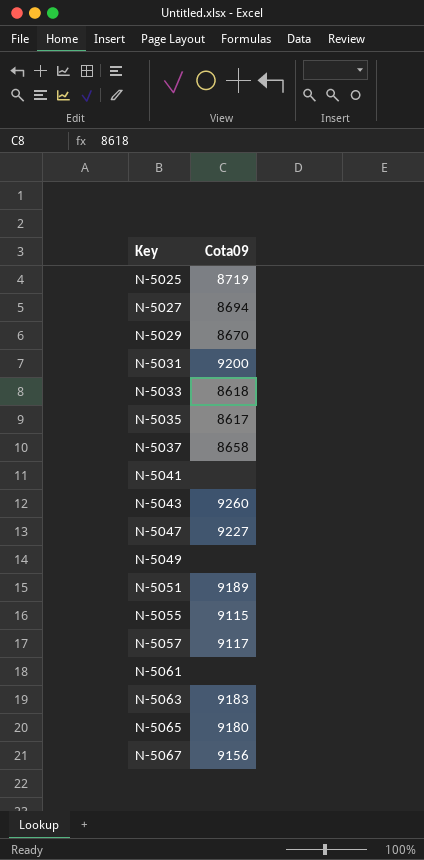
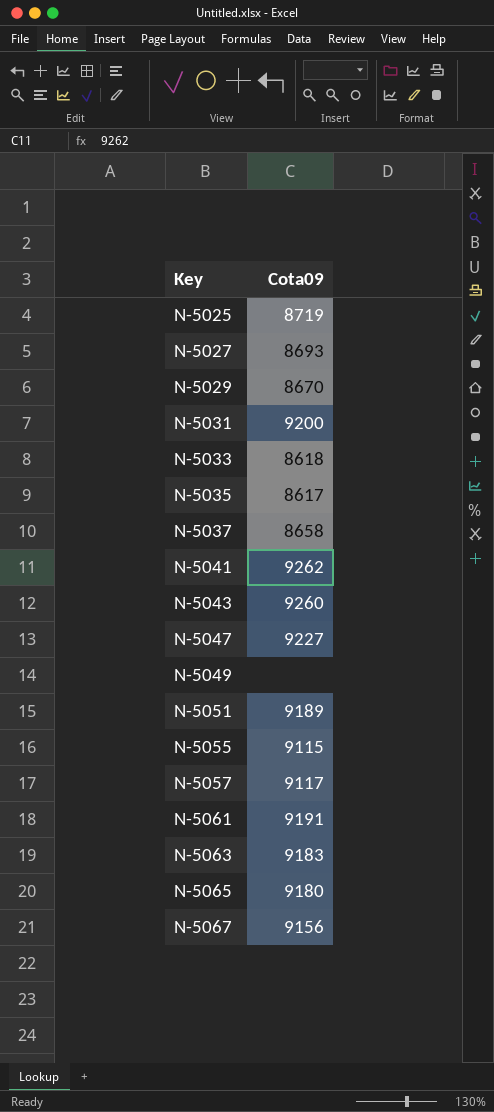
N-5027 | Cota09: 8694 -> 8693
N-5041 | Cota09: none -> 9262
N-5061 | Cota09: none -> 9191

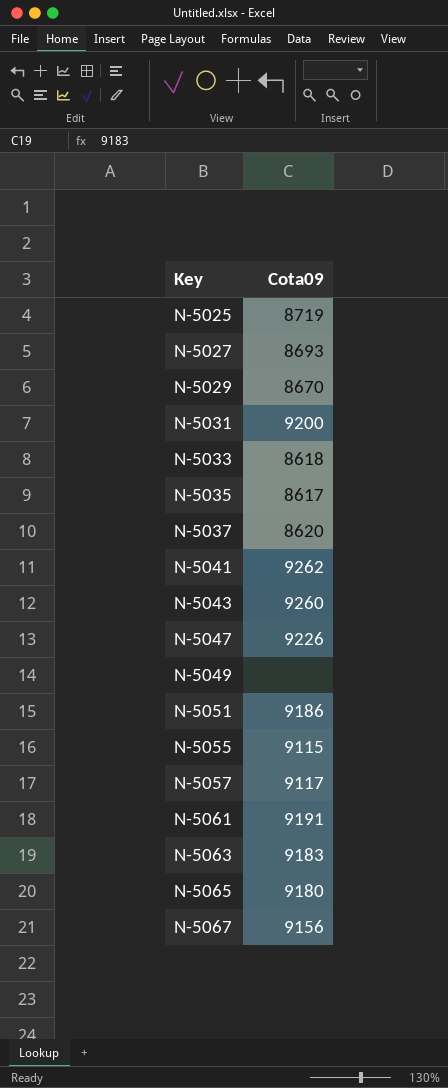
N-5037 | Cota09: 8658 -> 8620
N-5047 | Cota09: 9227 -> 9226
N-5051 | Cota09: 9189 -> 9186

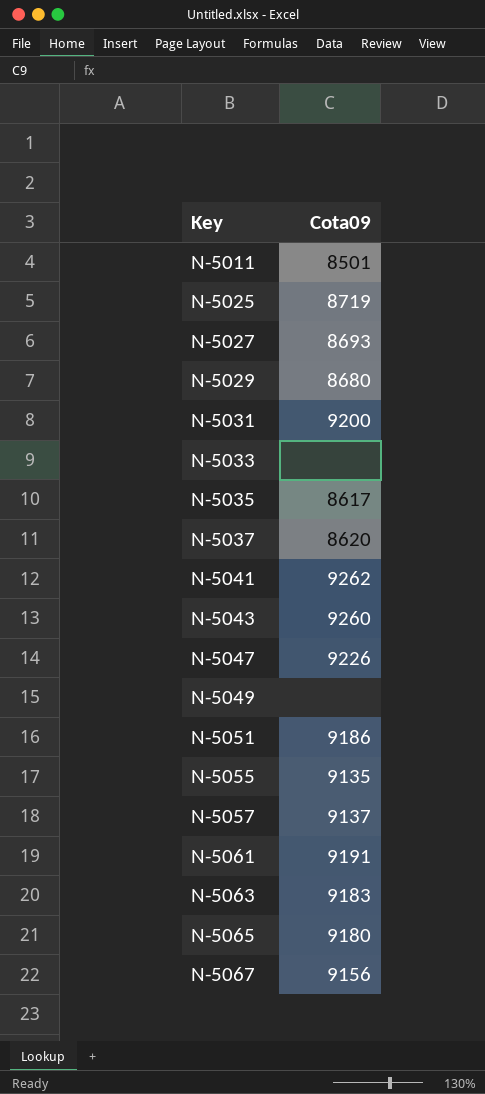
row N-5011: none -> 8501
N-5029 | Cota09: 8670 -> 8680
N-5033 | Cota09: 8618 -> none
N-5055 | Cota09: 9115 -> 9135
N-5057 | Cota09: 9117 -> 9137

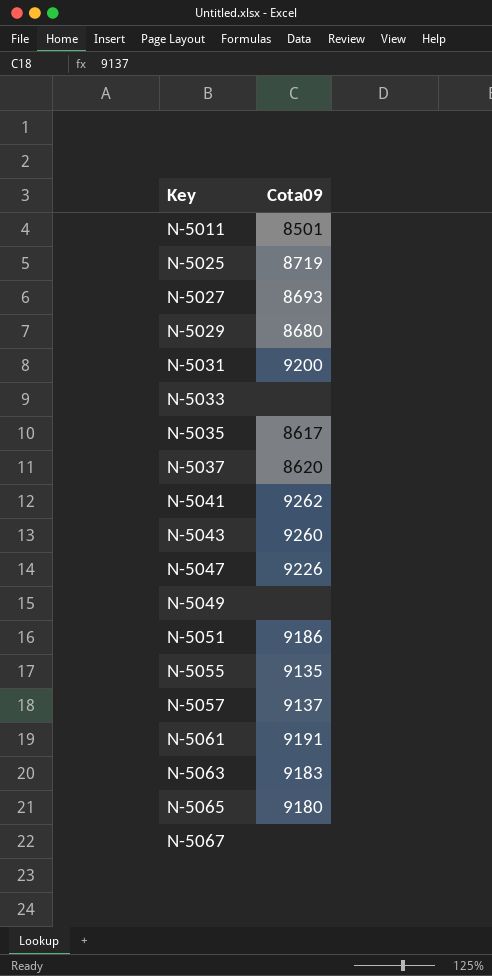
N-5067 | Cota09: 9156 -> none

